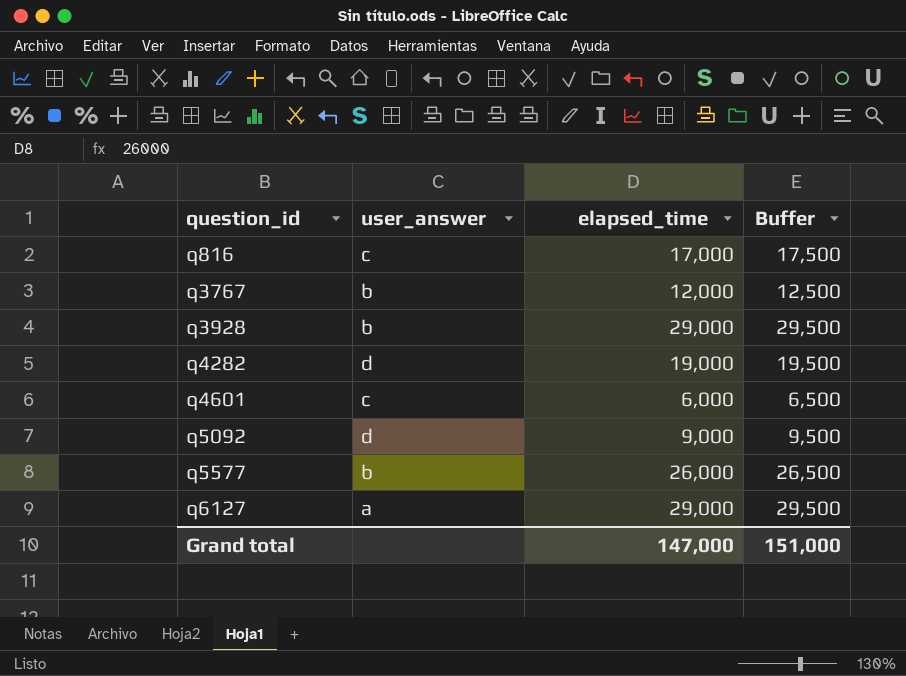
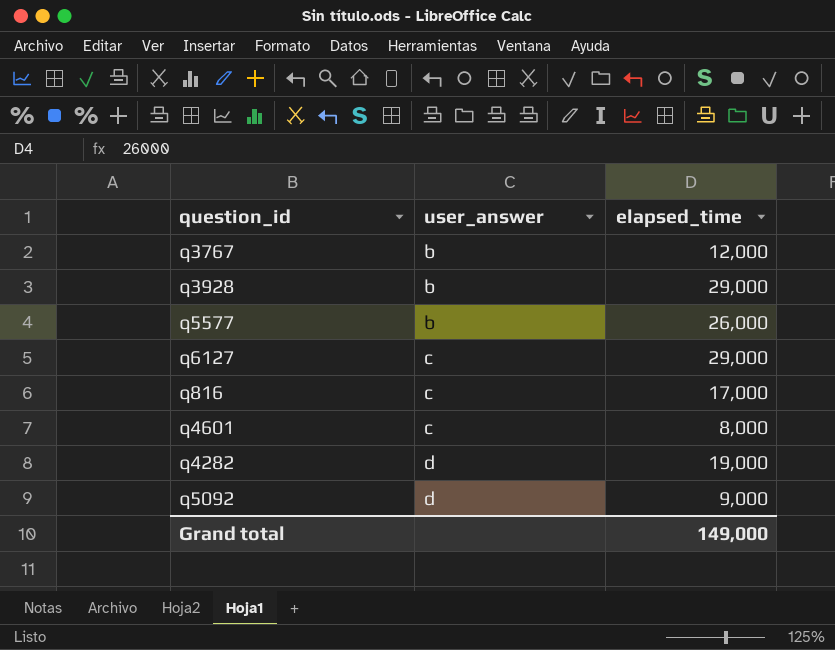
row order: question_id ascending -> user_answer ascending
column Buffer | formula: [elapsed_time] + 500 -> none
q6127 | user_answer: a -> c
q4601 | elapsed_time: 6,000 -> 8,000
Grand total | elapsed_time: 147,000 -> 149,000

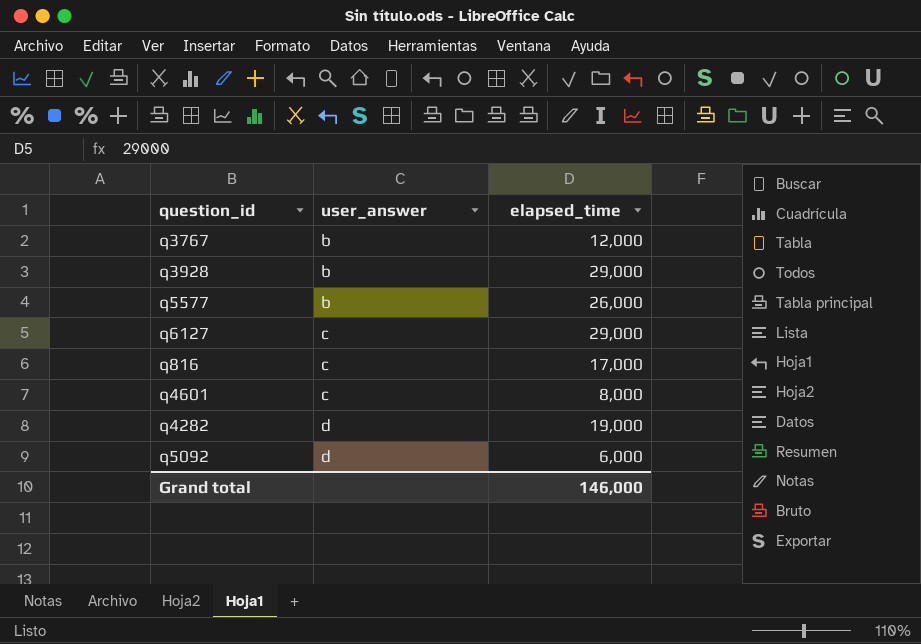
q5092 | elapsed_time: 9,000 -> 6,000
Grand total | elapsed_time: 149,000 -> 146,000

